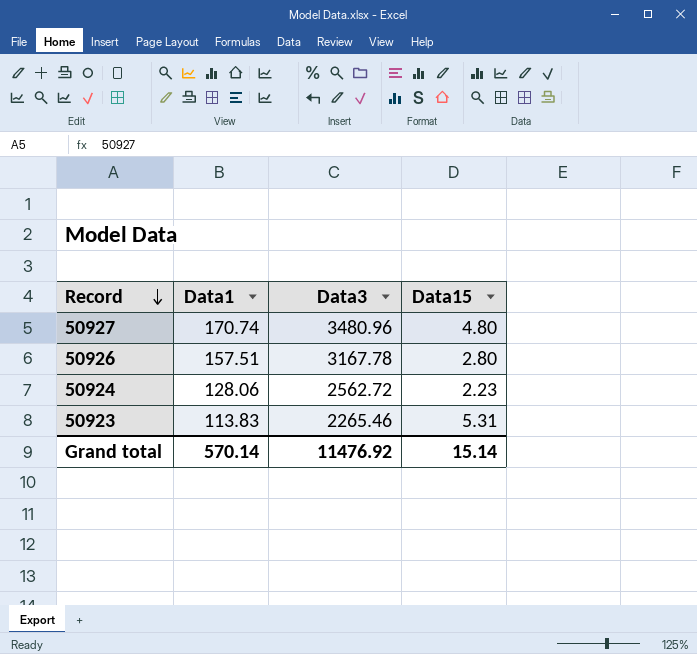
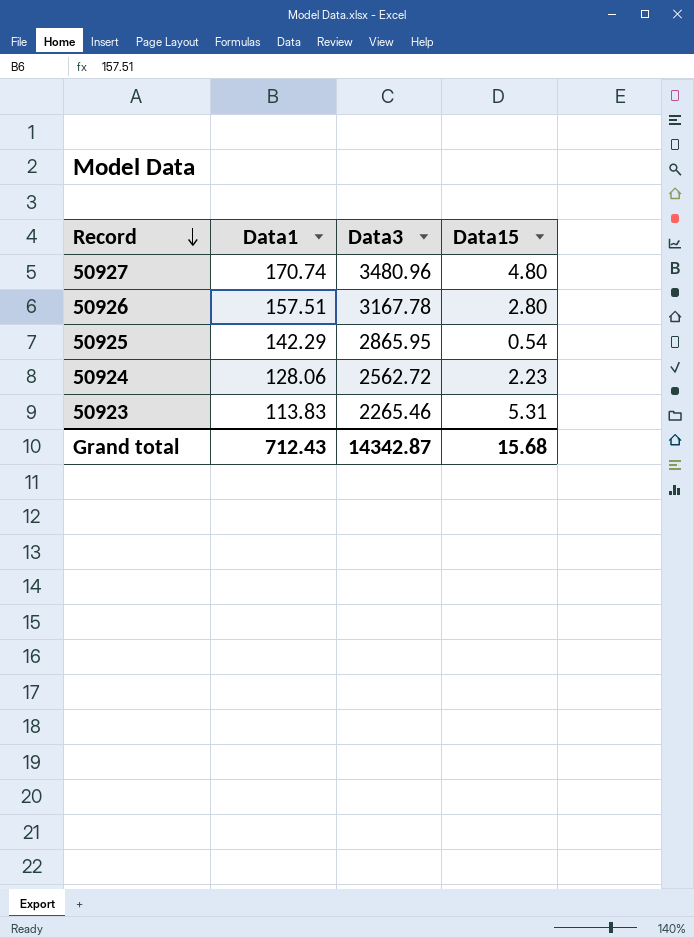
row 50925: none -> 142.29 | 2865.95 | 0.54
Grand total | Data1: 570.14 -> 712.43
Grand total | Data3: 11476.92 -> 14342.87
Grand total | Data15: 15.14 -> 15.68

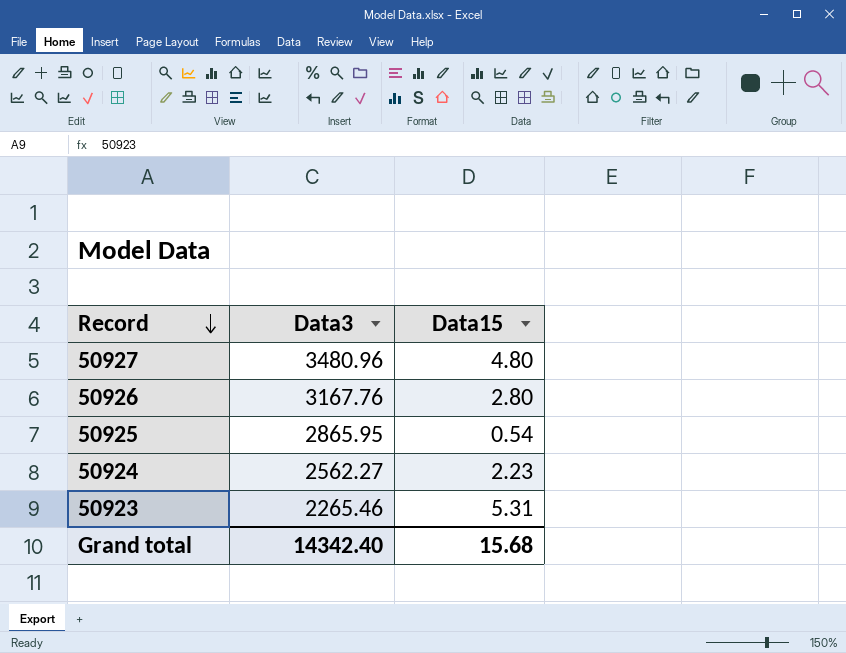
column Data1 | position: 2 -> none
50926 | Data3: 3167.78 -> 3167.76
50924 | Data3: 2562.72 -> 2562.27
Grand total | Data3: 14342.87 -> 14342.40

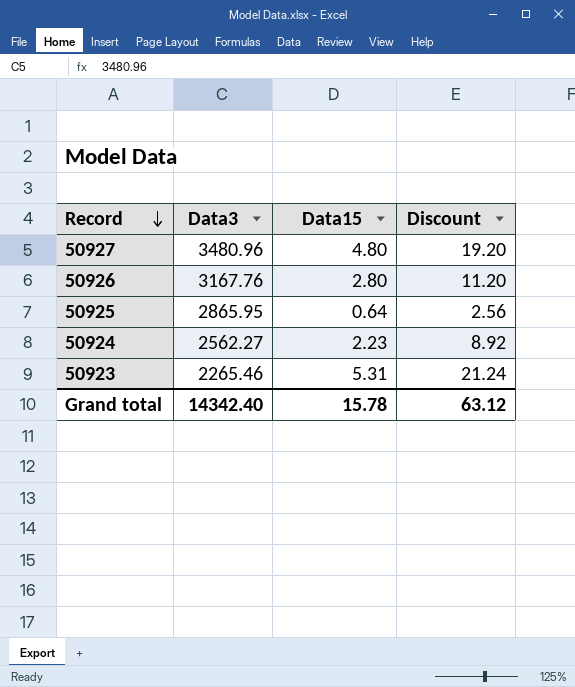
column Discount | formula: none -> [Data15] * 4
50925 | Data15: 0.54 -> 0.64
Grand total | Data15: 15.68 -> 15.78

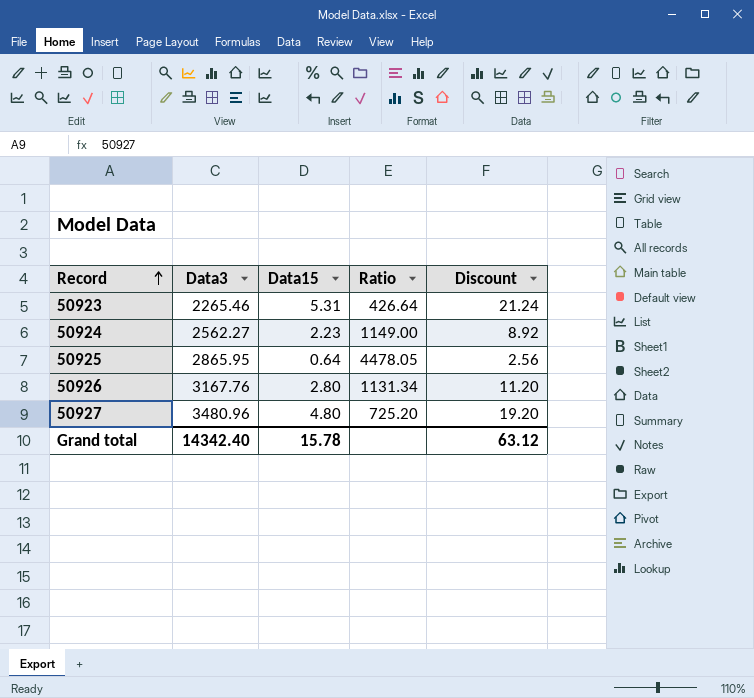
row order: Record descending -> Record ascending
column Ratio | formula: none -> [Data3] / [Data15]

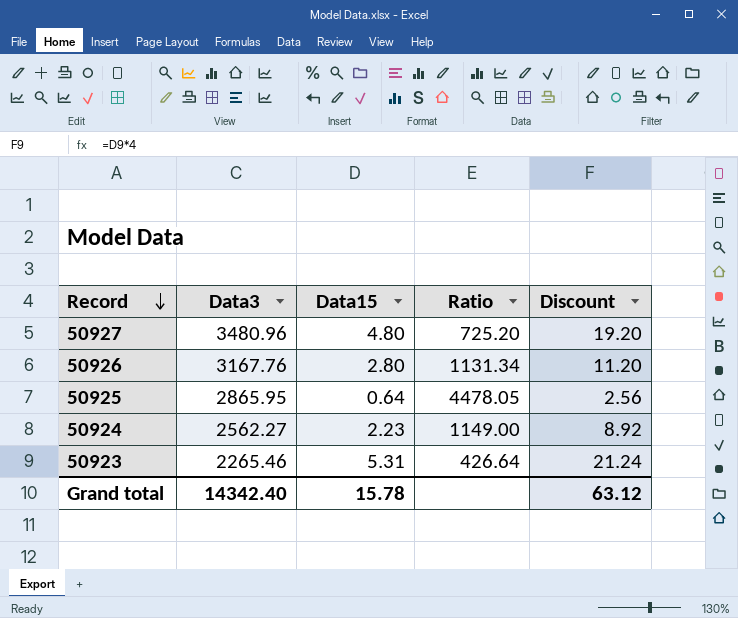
row order: Record ascending -> Record descending

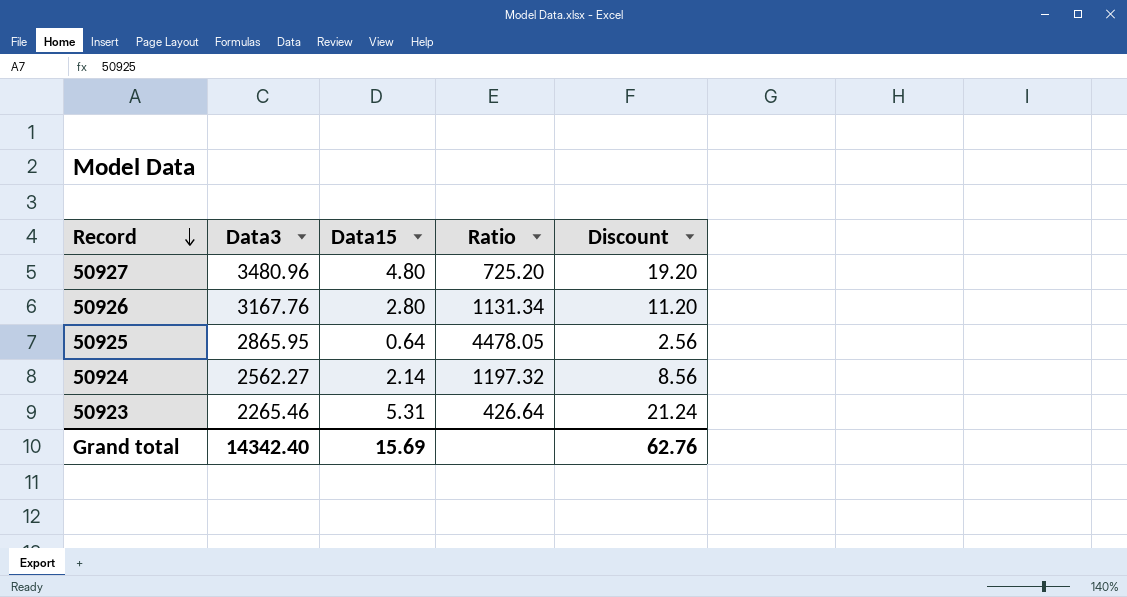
50924 | Data15: 2.23 -> 2.14
50924 | Ratio: 1149.00 -> 1197.32
50924 | Discount: 8.92 -> 8.56
Grand total | Data15: 15.78 -> 15.69
Grand total | Discount: 63.12 -> 62.76

